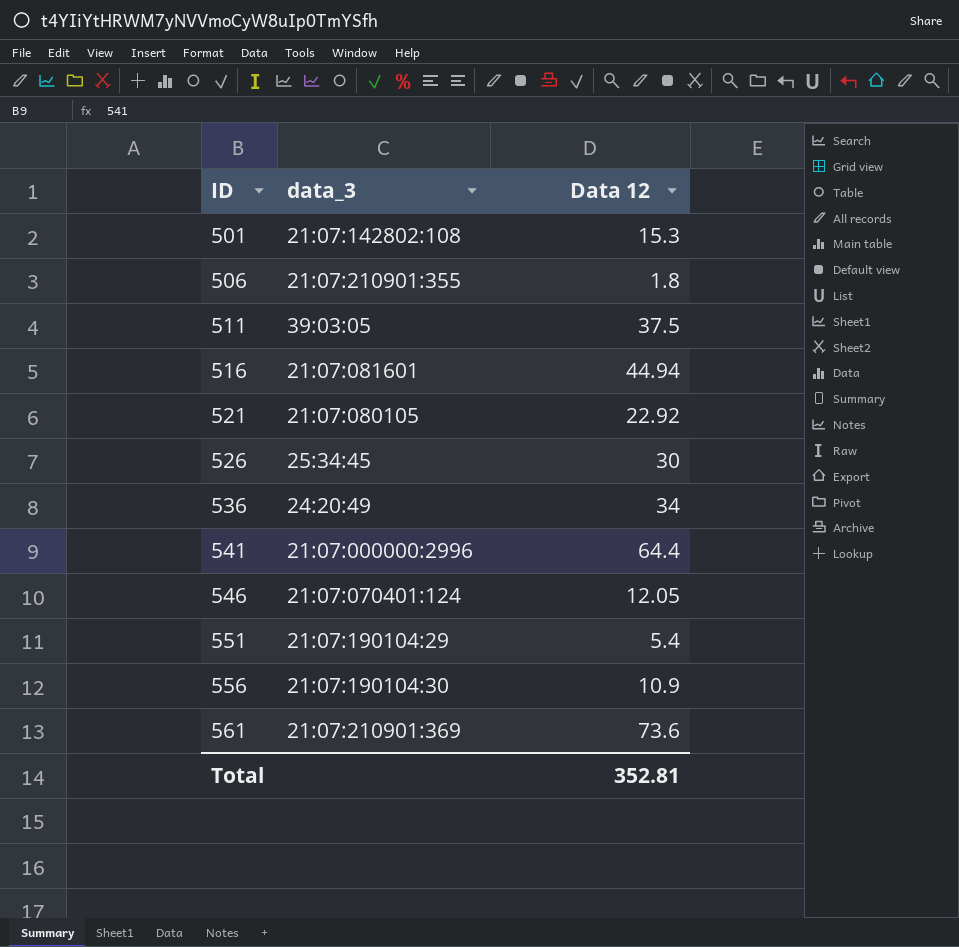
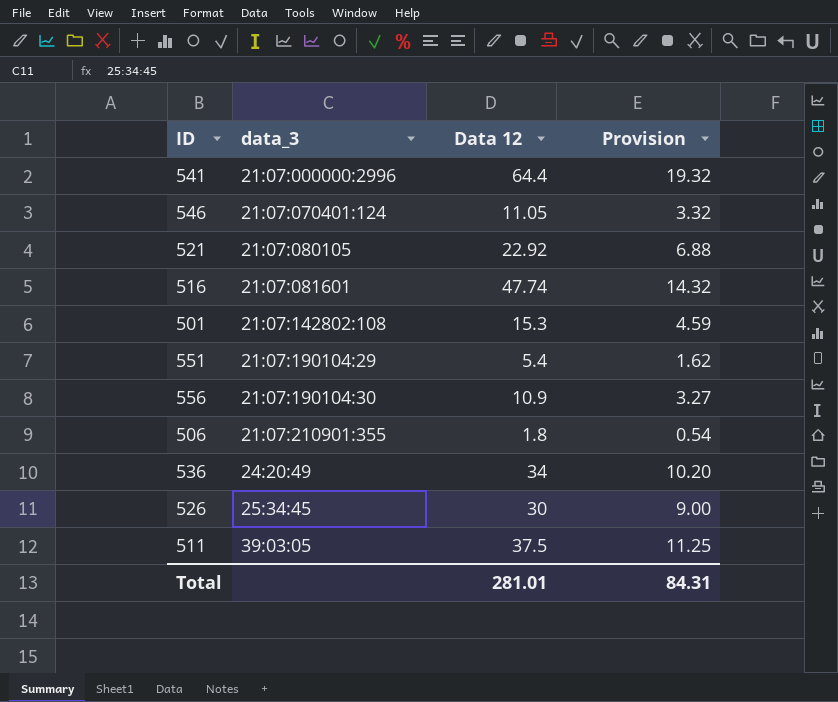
row order: ID ascending -> data_3 ascending
column Provision | formula: none -> [Data 12] * 0.3
row 561: 21:07:210901:369 | 73.6 -> none
546 | Data 12: 12.05 -> 11.05
516 | Data 12: 44.94 -> 47.74
Total | Data 12: 352.81 -> 281.01

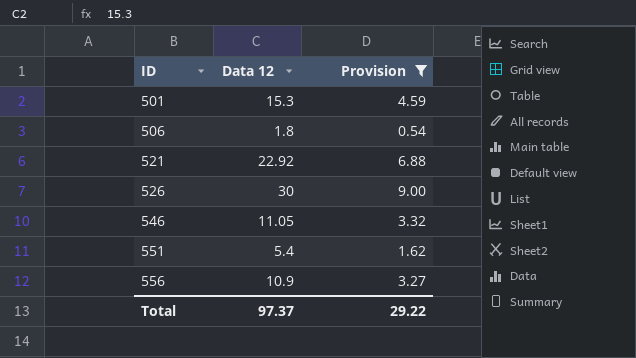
filter: none -> Provision <= 9.00
row order: data_3 ascending -> ID ascending
column data_3 | position: 2 -> none
Total | Data 12: 281.01 -> 97.37
Total | Provision: 84.31 -> 29.22

